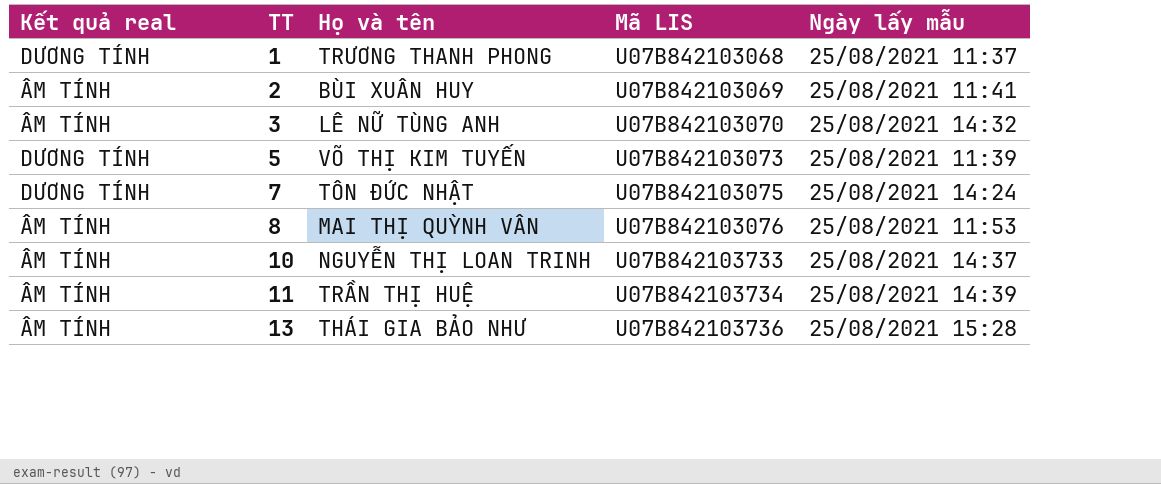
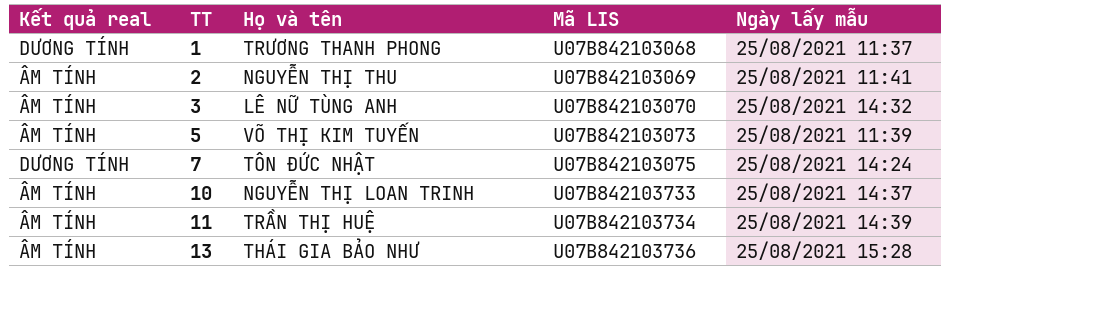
row 8: ÂM TÍNH | MAI THỊ QUỲNH VÂN | U07B842103076 | 25/08/2021 11:53 -> none
2 | Họ và tên: BÙI XUÂN HUY -> NGUYỄN THỊ THU
5 | Kết quả real: DƯƠNG TÍNH -> ÂM TÍNH

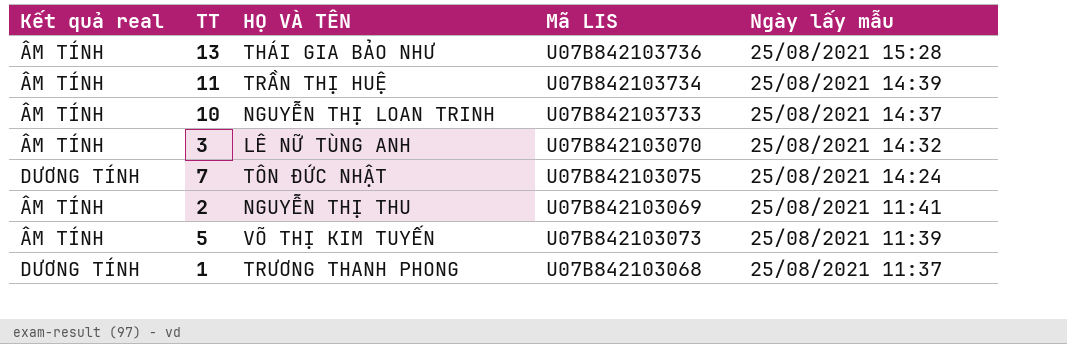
row order: TT ascending -> Ngày lấy mẫu descending
column name: Họ và tên -> HỌ VÀ TÊN

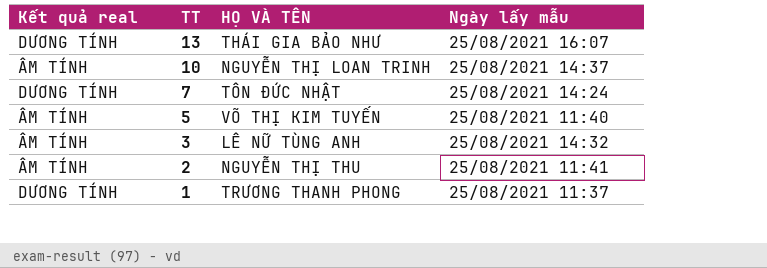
row order: Ngày lấy mẫu descending -> TT descending
column Mã LIS | position: 4 -> none
row 11: ÂM TÍNH | TRẦN THỊ HUỆ | U07B842103734 | 25/08/2021 14:39 -> none
13 | Kết quả real: ÂM TÍNH -> DƯƠNG TÍNH
13 | Ngày lấy mẫu: 25/08/2021 15:28 -> 25/08/2021 16:07
5 | Ngày lấy mẫu: 25/08/2021 11:39 -> 25/08/2021 11:40

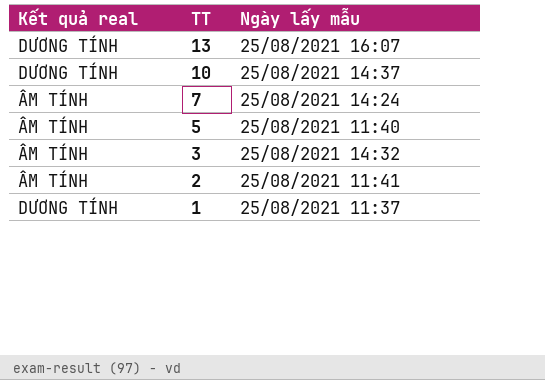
column HỌ VÀ TÊN | position: 3 -> none
10 | Kết quả real: ÂM TÍNH -> DƯƠNG TÍNH
7 | Kết quả real: DƯƠNG TÍNH -> ÂM TÍNH

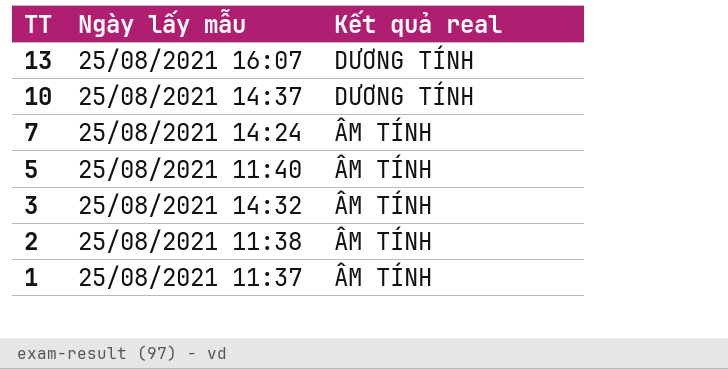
column Kết quả real | position: 1 -> 3
2 | Ngày lấy mẫu: 25/08/2021 11:41 -> 25/08/2021 11:38
1 | Kết quả real: DƯƠNG TÍNH -> ÂM TÍNH

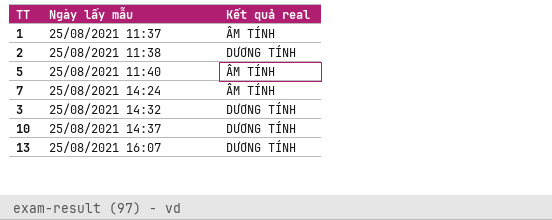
row order: TT descending -> Ngày lấy mẫu ascending
2 | Kết quả real: ÂM TÍNH -> DƯƠNG TÍNH
3 | Kết quả real: ÂM TÍNH -> DƯƠNG TÍNH

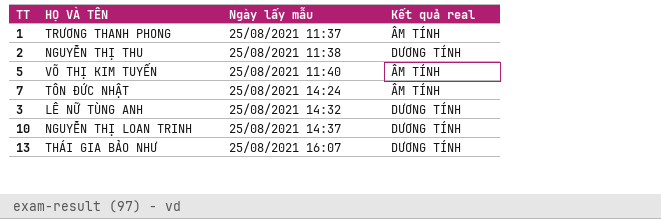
column HỌ VÀ TÊN | position: none -> 2

